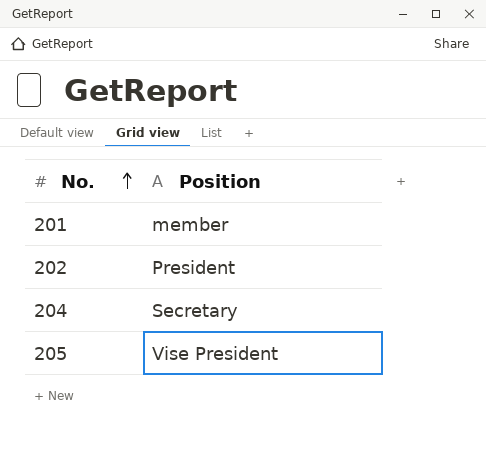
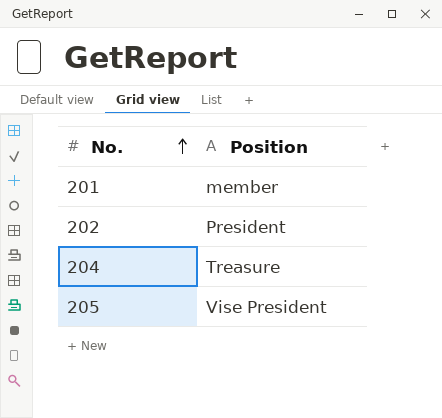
204 | Position: Secretary -> Treasure

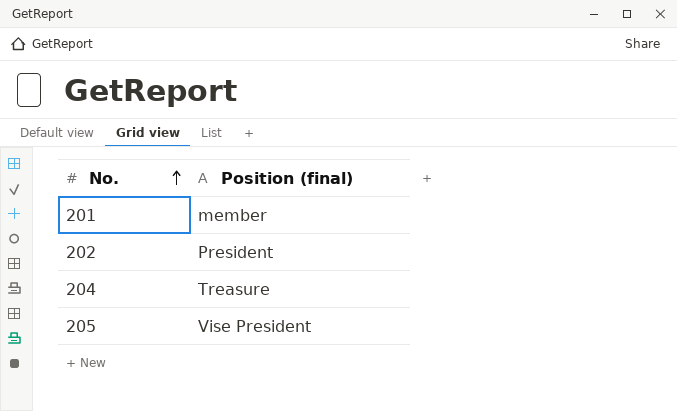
column name: Position -> Position (final)

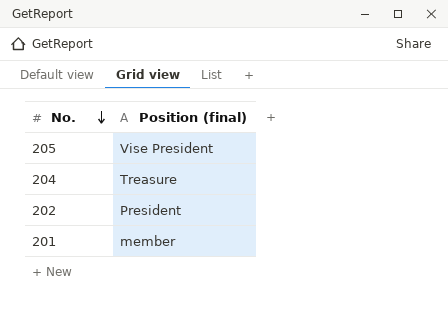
row order: No. ascending -> No. descending

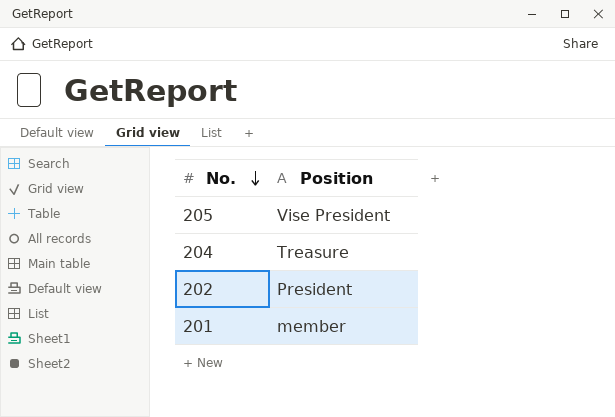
column name: Position (final) -> Position

